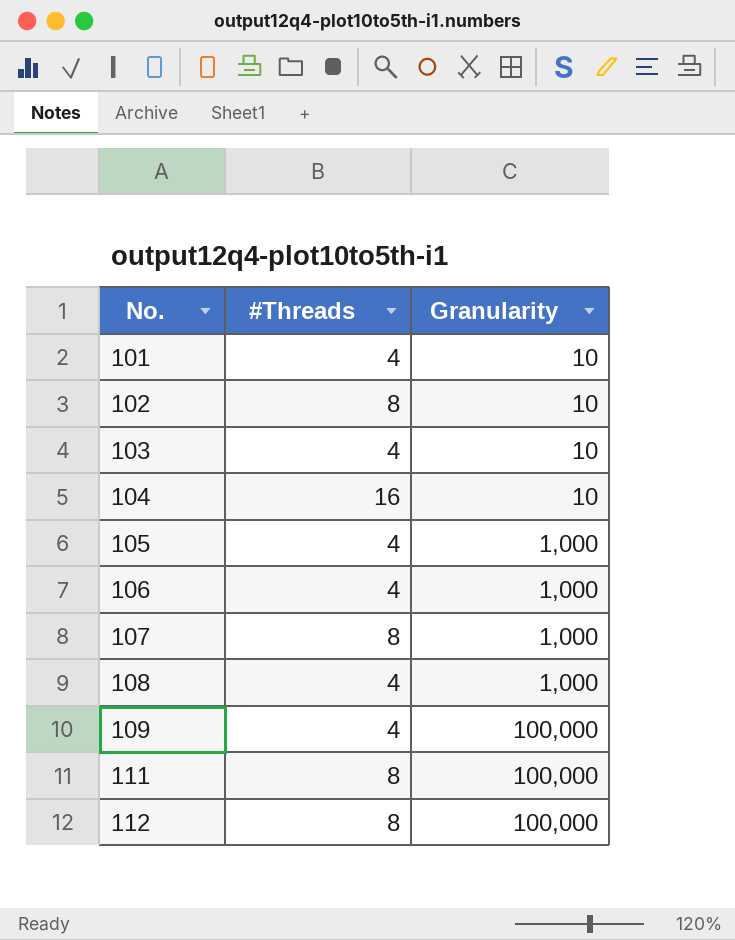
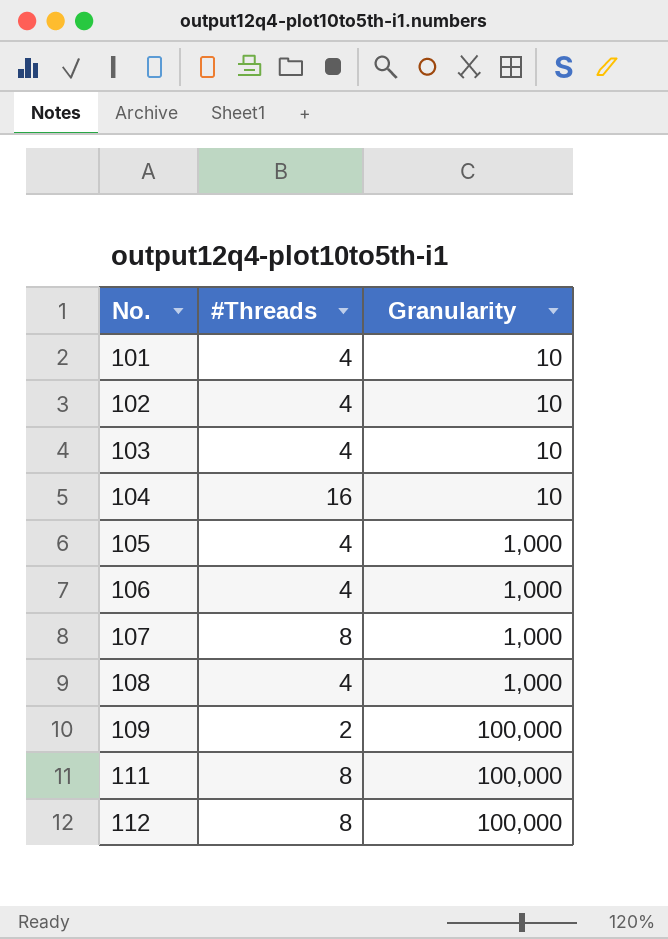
102 | #Threads: 8 -> 4
109 | #Threads: 4 -> 2

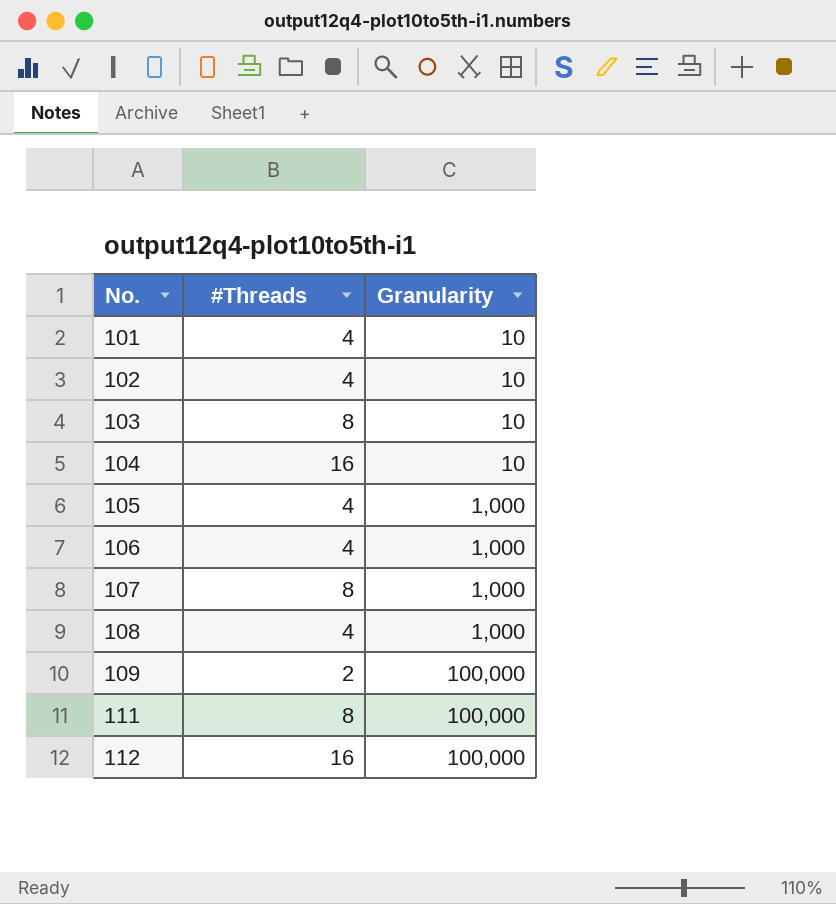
103 | #Threads: 4 -> 8
112 | #Threads: 8 -> 16

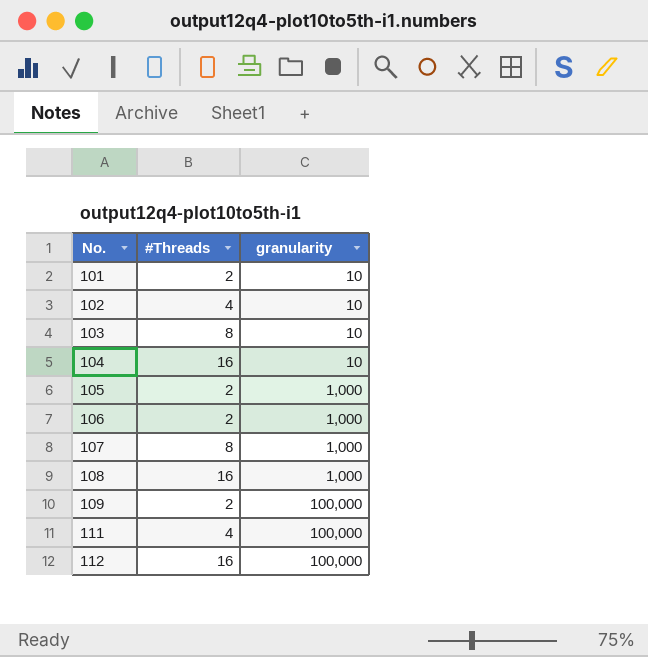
column name: Granularity -> granularity
101 | #Threads: 4 -> 2
105 | #Threads: 4 -> 2
106 | #Threads: 4 -> 2
108 | #Threads: 4 -> 16
111 | #Threads: 8 -> 4

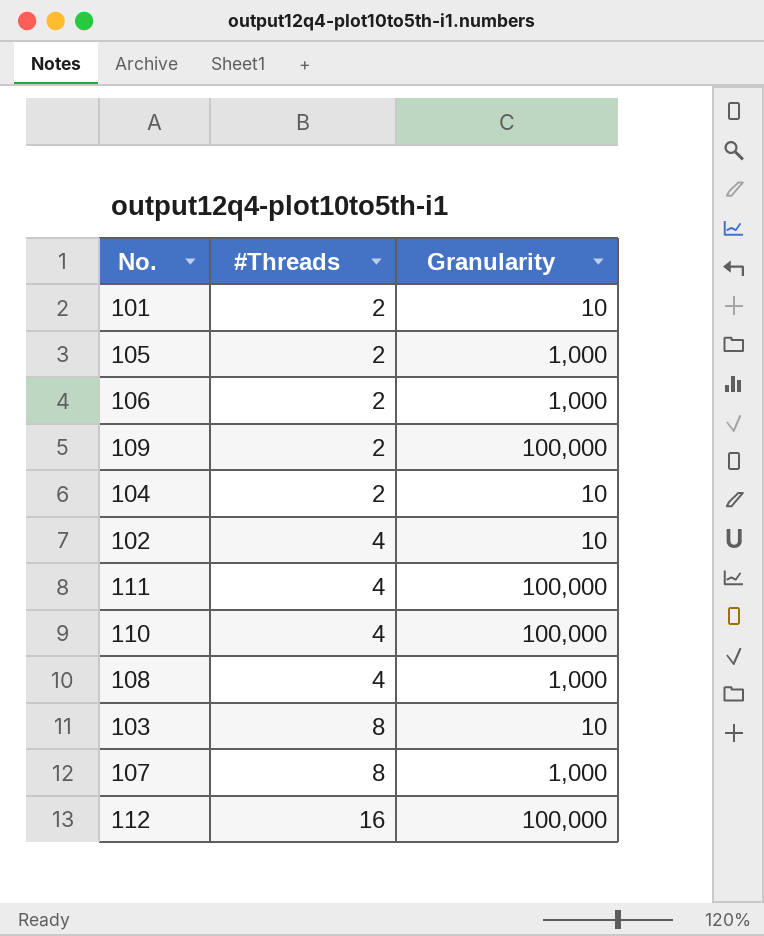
row order: No. ascending -> #Threads ascending
column name: granularity -> Granularity
104 | #Threads: 16 -> 2
row 110: none -> 4 | 100,000
108 | #Threads: 16 -> 4

